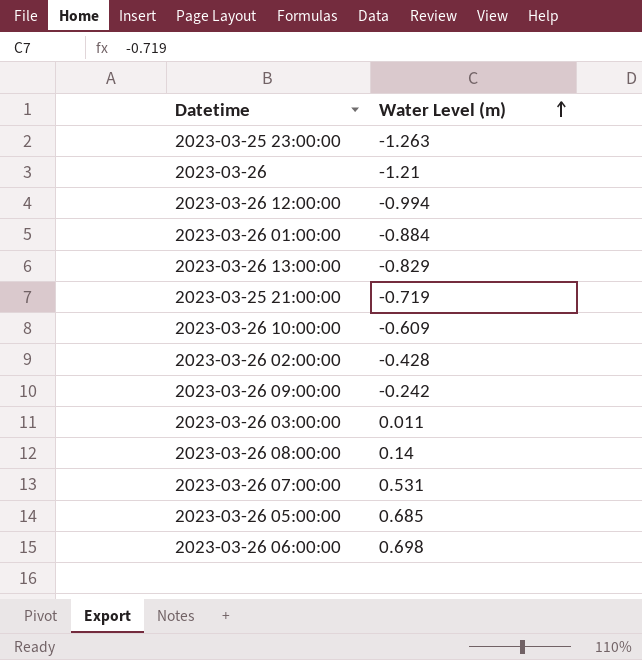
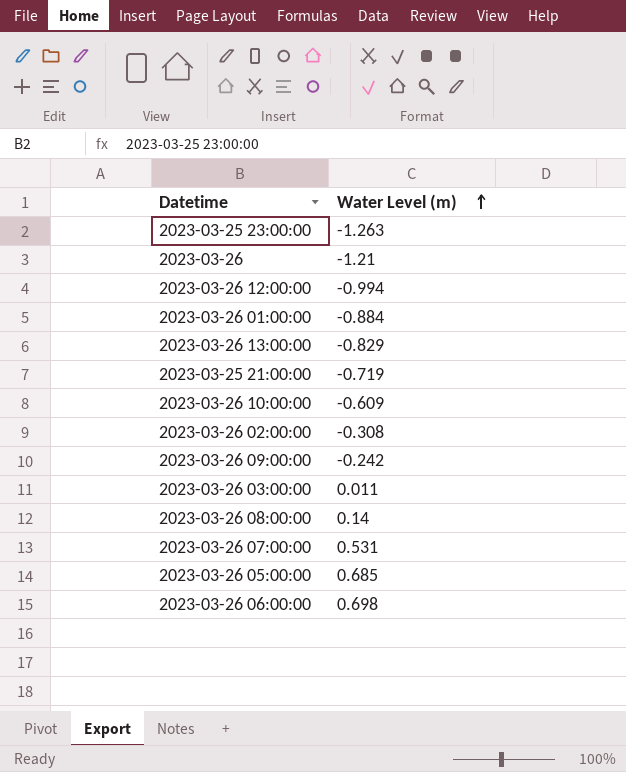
2023-03-26 02:00:00 | Water Level (m): -0.428 -> -0.308

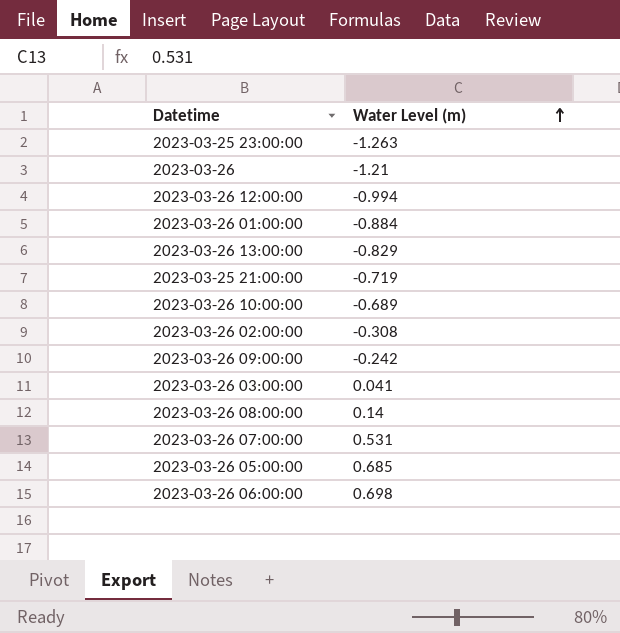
2023-03-26 10:00:00 | Water Level (m): -0.609 -> -0.689
2023-03-26 03:00:00 | Water Level (m): 0.011 -> 0.041

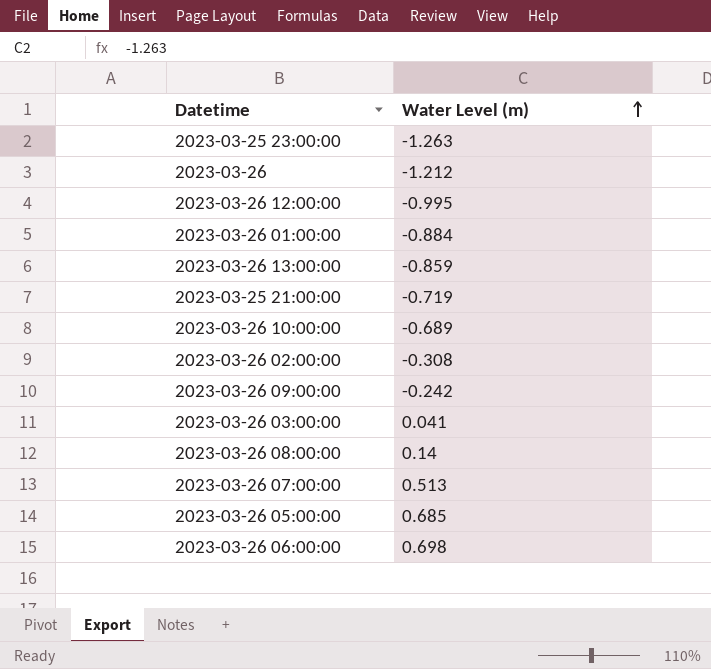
2023-03-26 | Water Level (m): -1.21 -> -1.212
2023-03-26 12:00:00 | Water Level (m): -0.994 -> -0.995
2023-03-26 13:00:00 | Water Level (m): -0.829 -> -0.859
2023-03-26 07:00:00 | Water Level (m): 0.531 -> 0.513

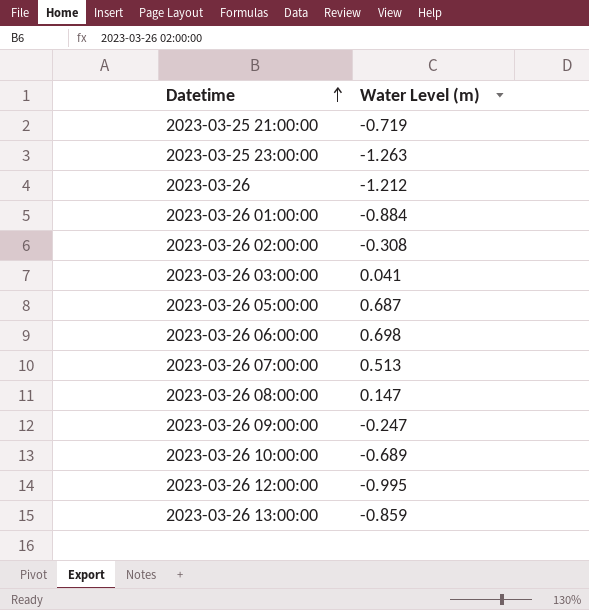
row order: Water Level (m) ascending -> Datetime ascending
2023-03-26 05:00:00 | Water Level (m): 0.685 -> 0.687
2023-03-26 08:00:00 | Water Level (m): 0.14 -> 0.147
2023-03-26 09:00:00 | Water Level (m): -0.242 -> -0.247

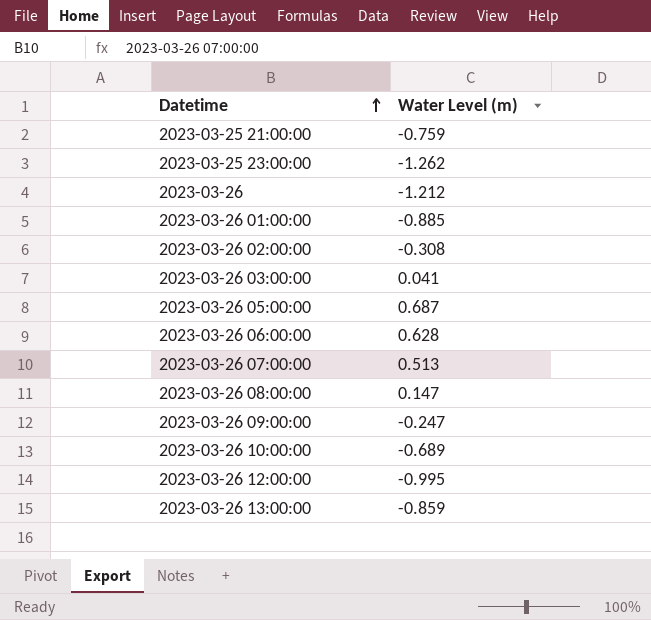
2023-03-25 21:00:00 | Water Level (m): -0.719 -> -0.759
2023-03-25 23:00:00 | Water Level (m): -1.263 -> -1.262
2023-03-26 01:00:00 | Water Level (m): -0.884 -> -0.885
2023-03-26 06:00:00 | Water Level (m): 0.698 -> 0.628

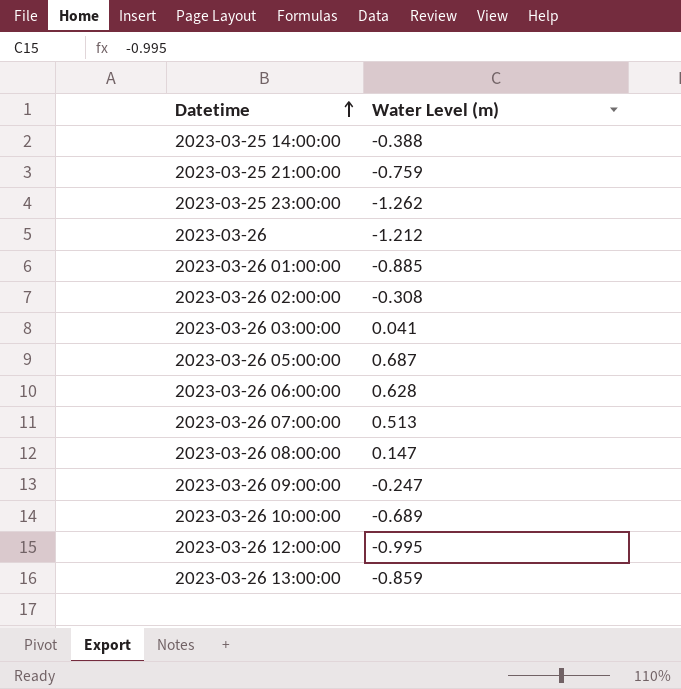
row 2023-03-25 14:00:00: none -> -0.388

